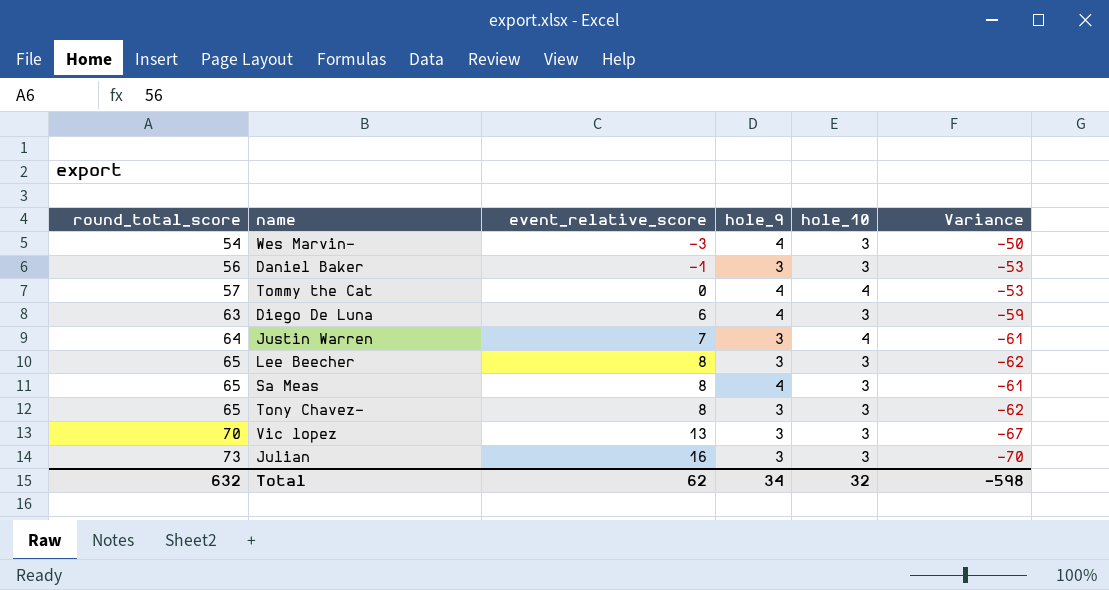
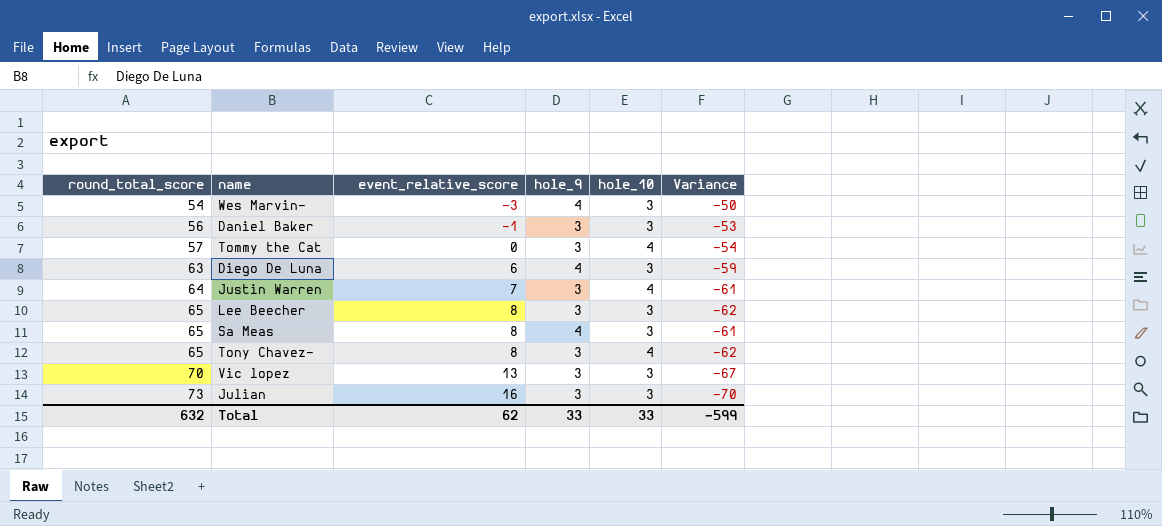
Tommy the Cat | hole_9: 4 -> 3
Tommy the Cat | Variance: -53 -> -54
Tony Chavez- | hole_10: 3 -> 4
Total | hole_9: 34 -> 33
Total | hole_10: 32 -> 33
Total | Variance: -598 -> -599

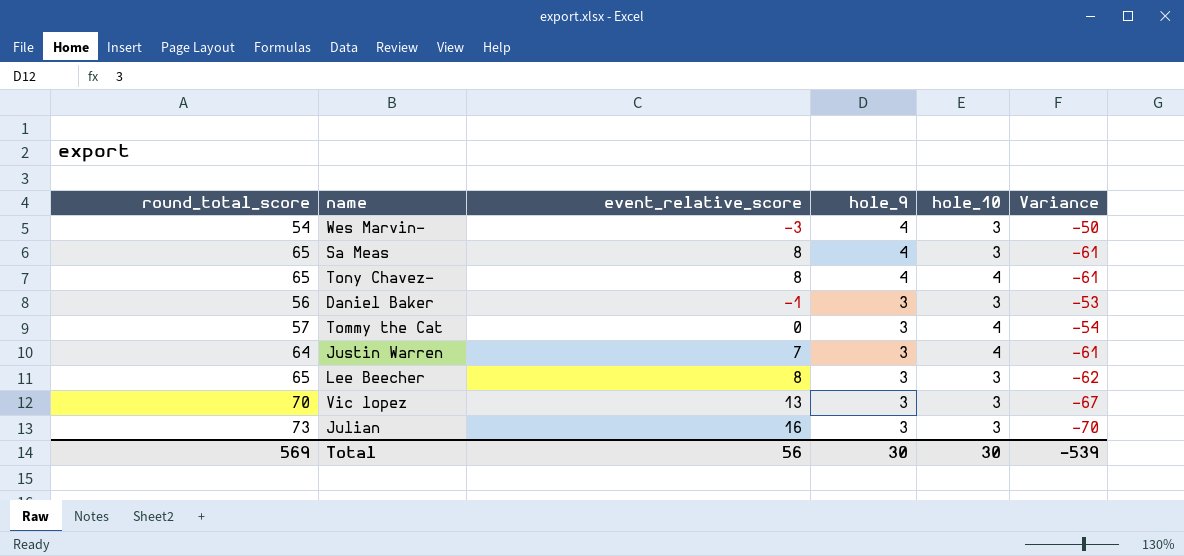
row order: round_total_score ascending -> hole_9 descending
row Diego De Luna: 63 | 6 | 4 | 3 | -59 -> none
Tony Chavez- | hole_9: 3 -> 4
Tony Chavez- | Variance: -62 -> -61
Total | round_total_score: 632 -> 569
Total | event_relative_score: 62 -> 56
Total | hole_9: 33 -> 30
Total | hole_10: 33 -> 30
Total | Variance: -599 -> -539

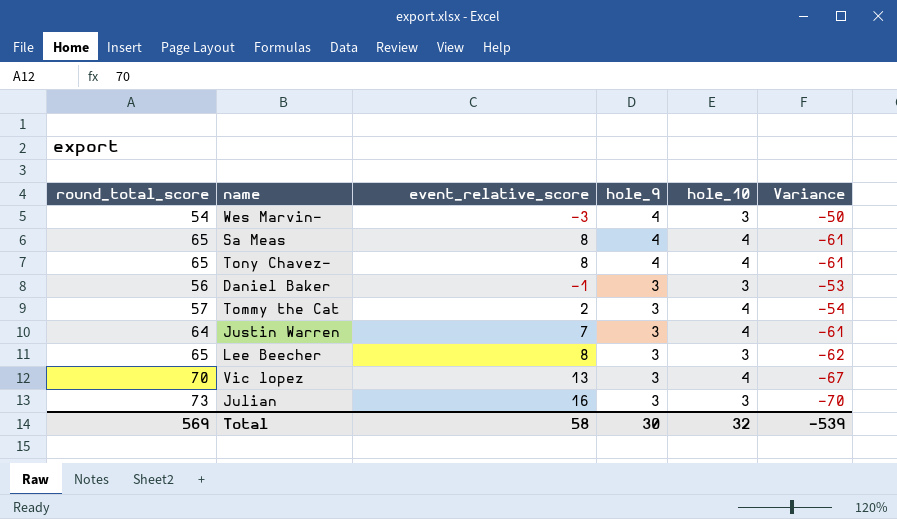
Sa Meas | hole_10: 3 -> 4
Tommy the Cat | event_relative_score: 0 -> 2
Vic lopez | hole_10: 3 -> 4
Total | event_relative_score: 56 -> 58
Total | hole_10: 30 -> 32

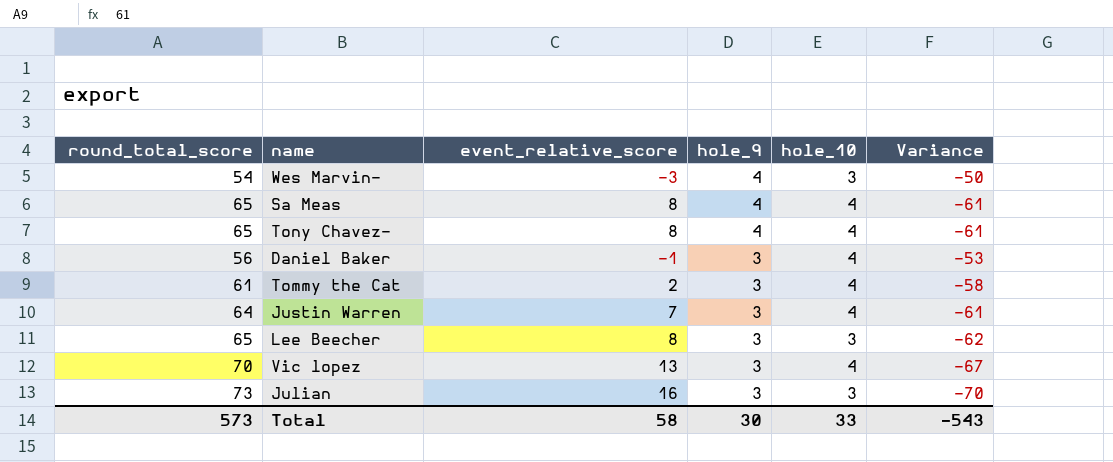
Daniel Baker | hole_10: 3 -> 4
Tommy the Cat | round_total_score: 57 -> 61
Tommy the Cat | Variance: -54 -> -58
Total | round_total_score: 569 -> 573
Total | hole_10: 32 -> 33
Total | Variance: -539 -> -543

